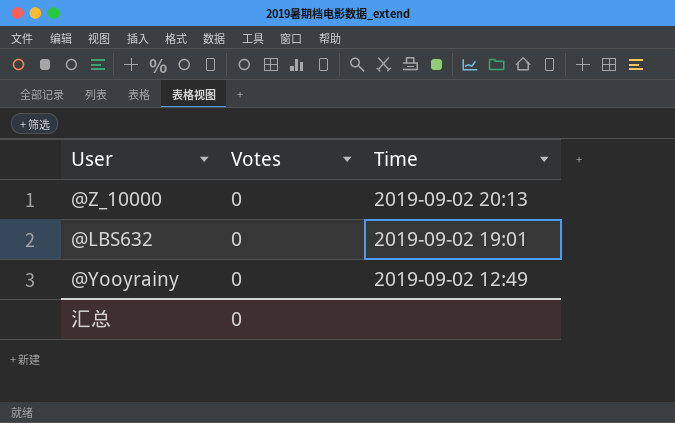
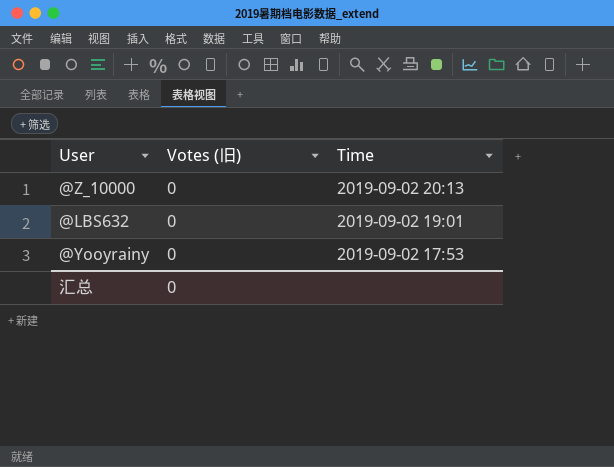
column name: Votes -> Votes (旧)
@Yooyrainy | Time: 2019-09-02 12:49 -> 2019-09-02 17:53

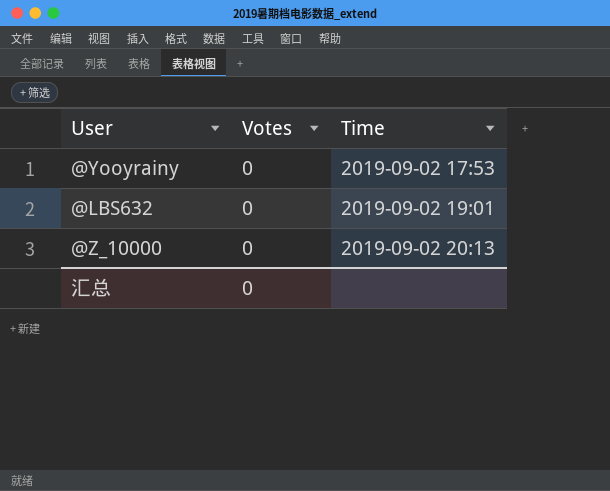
row order: Time descending -> Time ascending
column name: Votes (旧) -> Votes

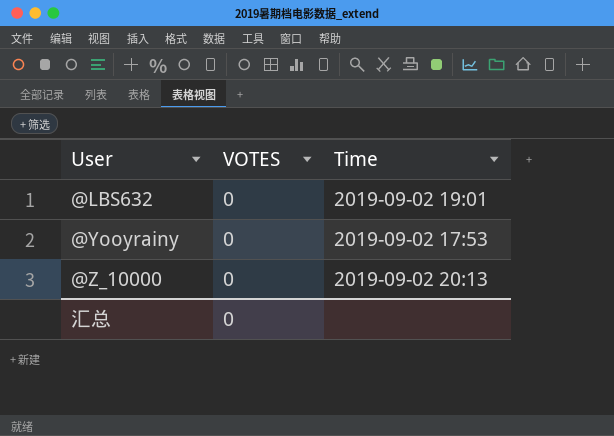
row order: Time ascending -> User ascending
column name: Votes -> VOTES

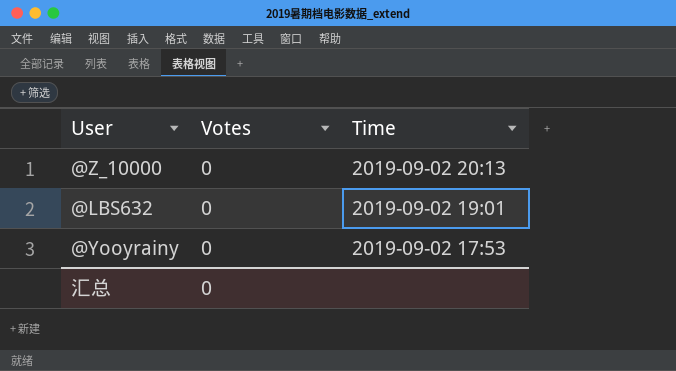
row order: User ascending -> Time descending
column name: VOTES -> Votes

